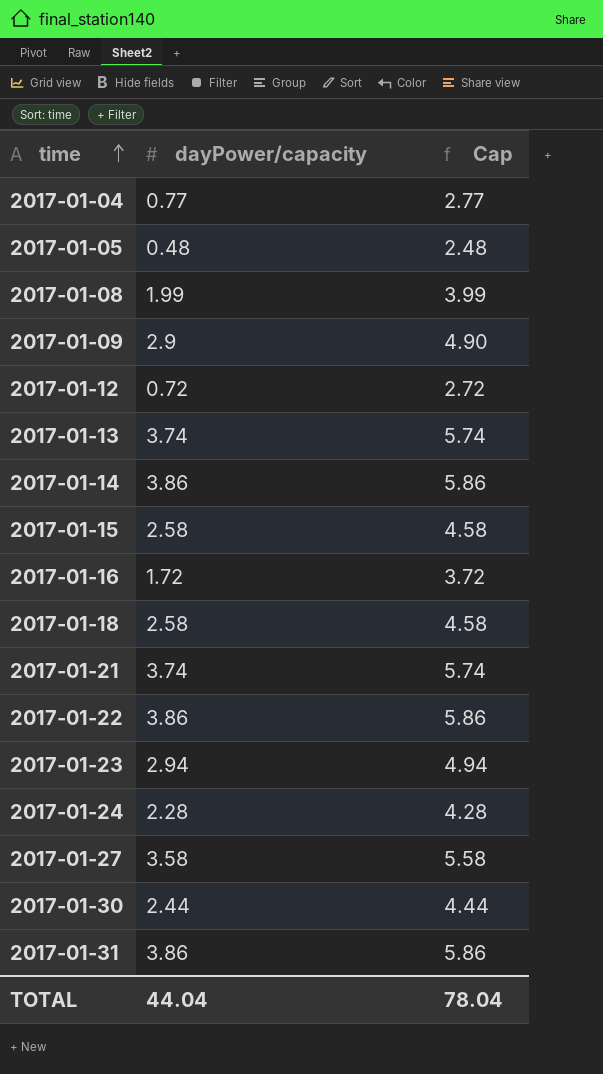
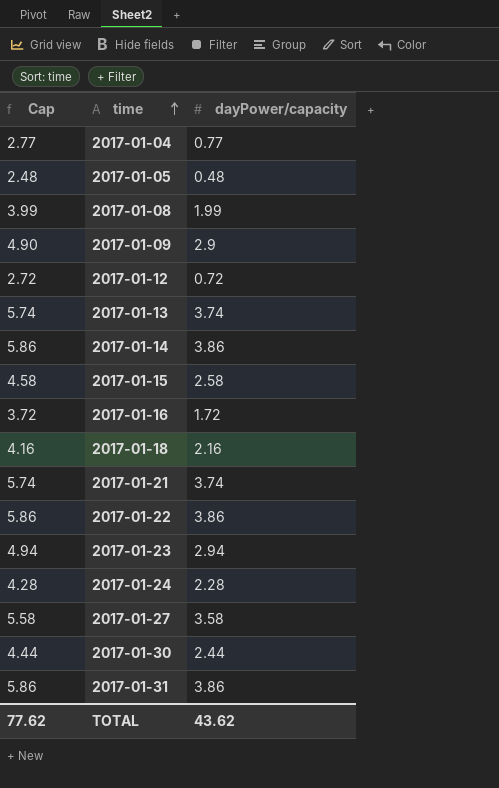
column Cap | position: 3 -> 1
2017-01-18 | Cap: 4.58 -> 4.16
2017-01-18 | dayPower/capacity: 2.58 -> 2.16
TOTAL | Cap: 78.04 -> 77.62
TOTAL | dayPower/capacity: 44.04 -> 43.62

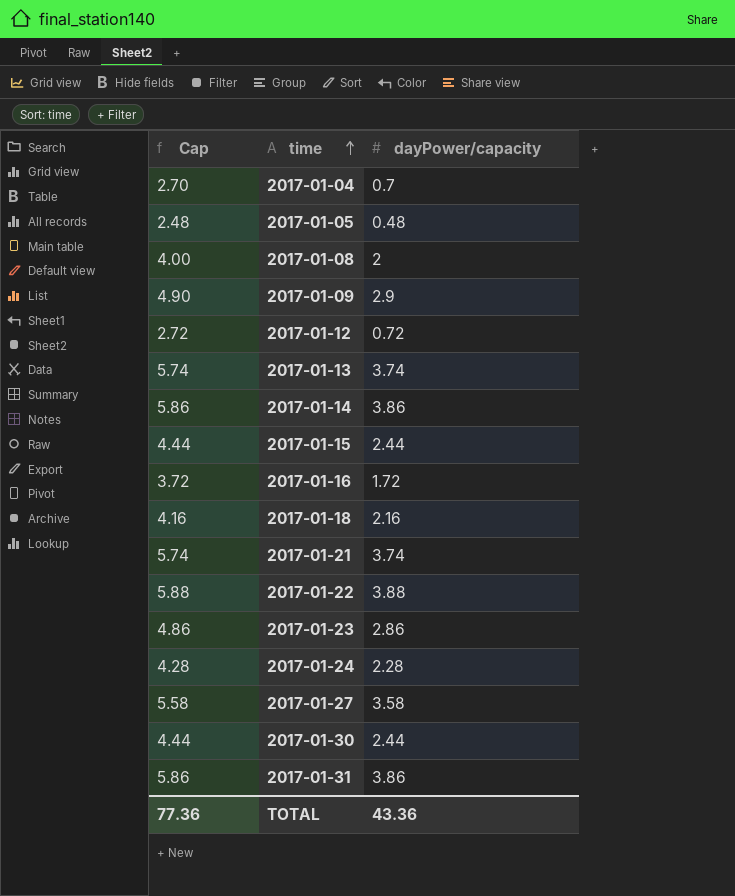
2017-01-04 | Cap: 2.77 -> 2.70
2017-01-04 | dayPower/capacity: 0.77 -> 0.7
2017-01-08 | Cap: 3.99 -> 4.00
2017-01-08 | dayPower/capacity: 1.99 -> 2
2017-01-15 | Cap: 4.58 -> 4.44
2017-01-15 | dayPower/capacity: 2.58 -> 2.44
2017-01-22 | Cap: 5.86 -> 5.88
2017-01-22 | dayPower/capacity: 3.86 -> 3.88
2017-01-23 | Cap: 4.94 -> 4.86
2017-01-23 | dayPower/capacity: 2.94 -> 2.86
TOTAL | Cap: 77.62 -> 77.36
TOTAL | dayPower/capacity: 43.62 -> 43.36

